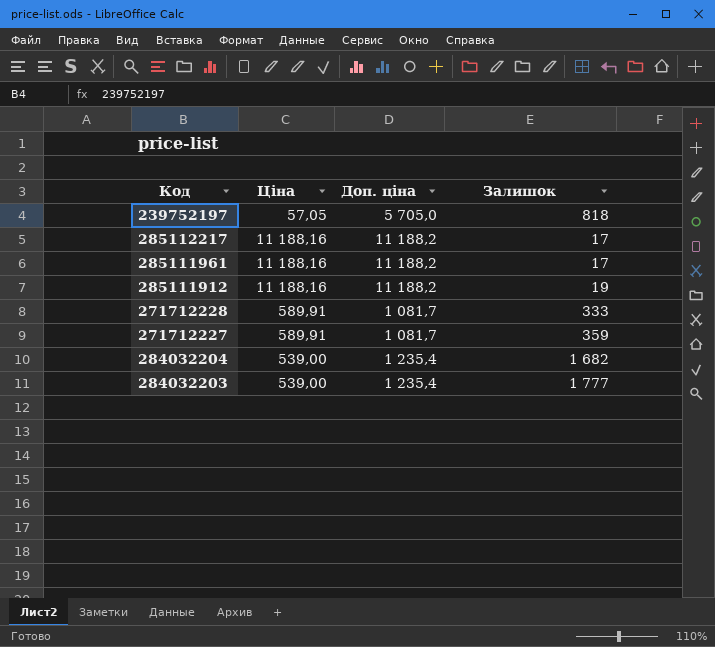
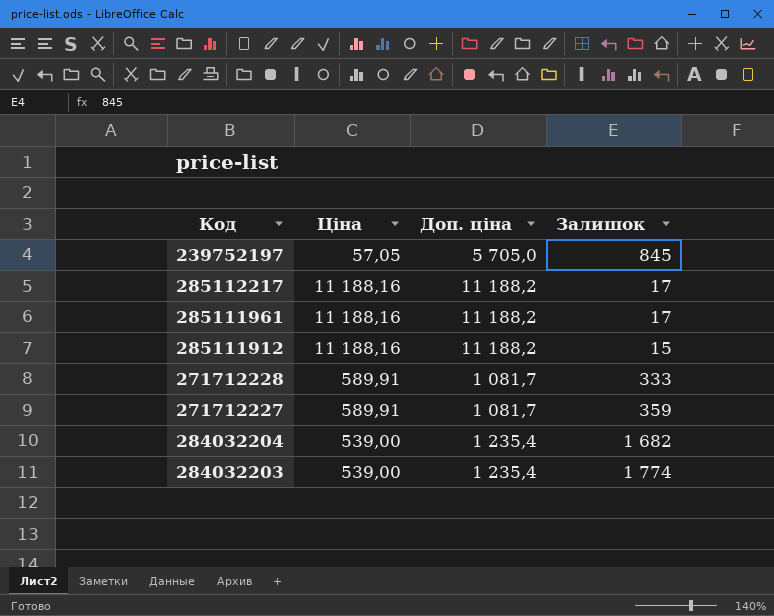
239752197 | Залишок: 818 -> 845
285111912 | Залишок: 19 -> 15
284032203 | Залишок: 1 777 -> 1 774

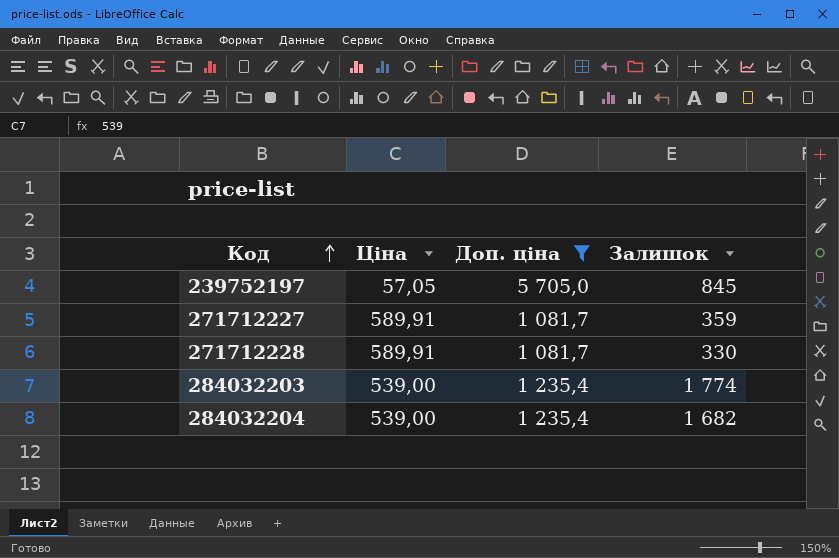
filter: none -> Доп. ціна != 11 188,2
row order: none -> Код ascending
271712228 | Залишок: 333 -> 330

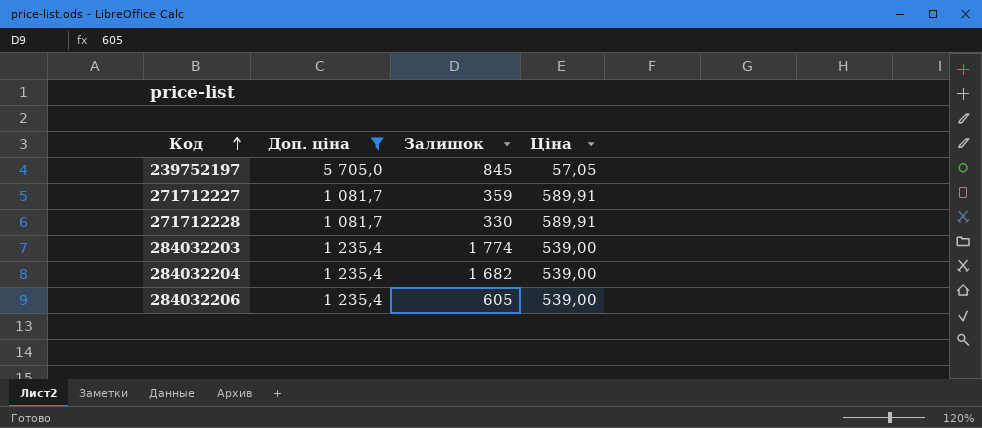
column Ціна | position: 2 -> 4
row 284032206: none -> 1 235,4 | 605 | 539,00

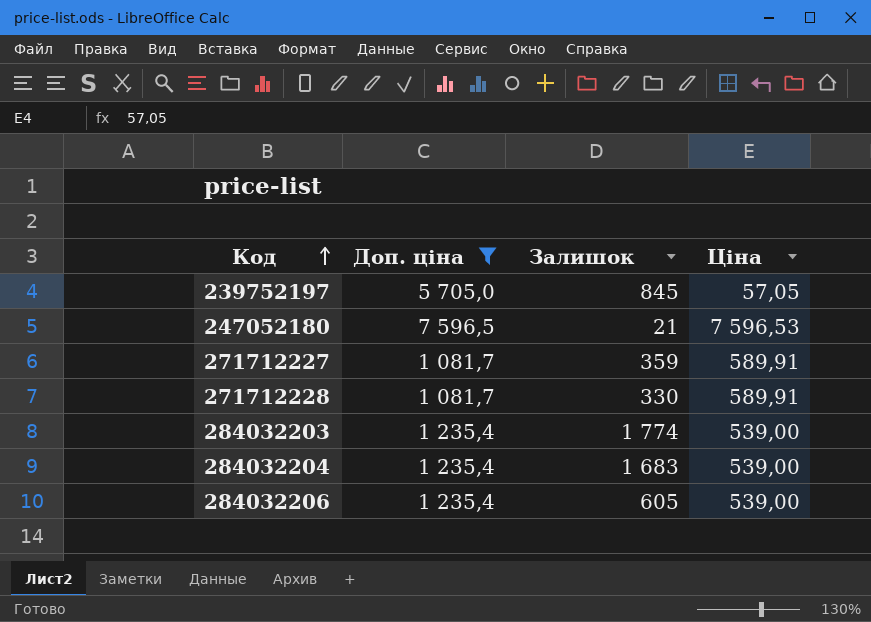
row 247052180: none -> 7 596,5 | 21 | 7 596,53
284032204 | Залишок: 1 682 -> 1 683

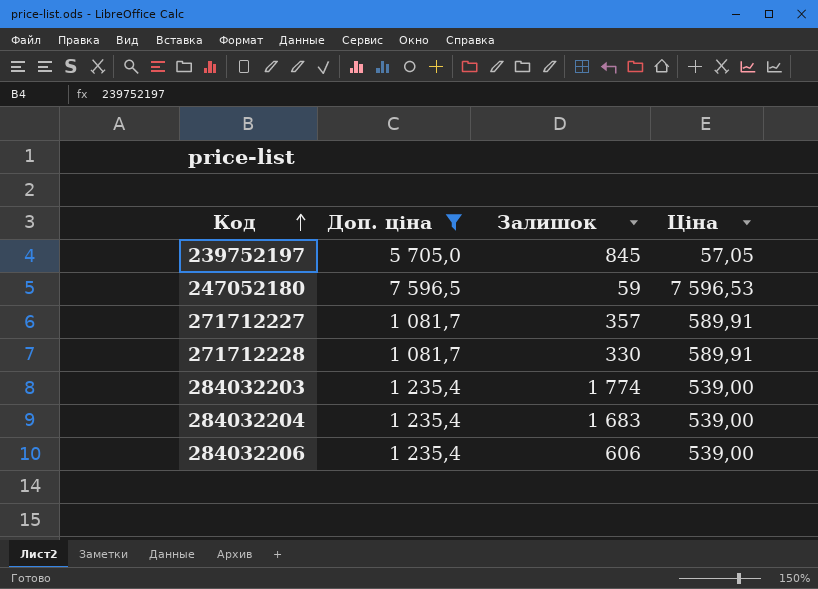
247052180 | Залишок: 21 -> 59
271712227 | Залишок: 359 -> 357
284032206 | Залишок: 605 -> 606

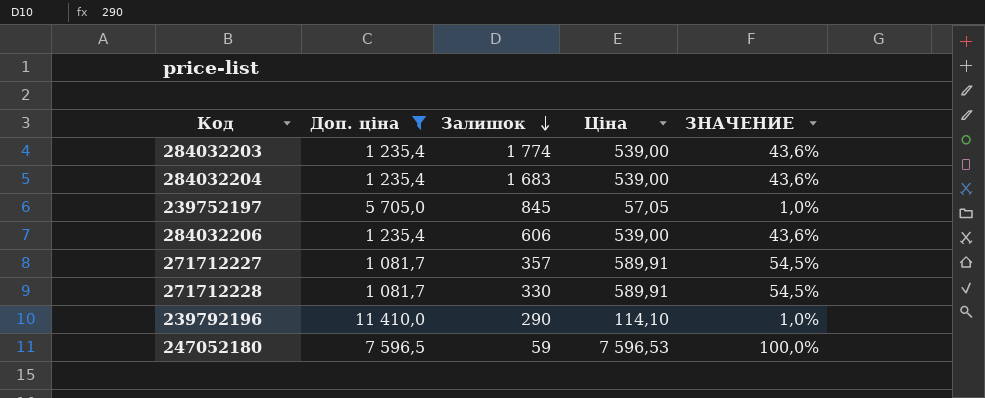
row order: Код ascending -> Залишок descending
column ЗНАЧЕНИЕ | formula: none -> [Ціна] / [Доп. ціна]
row 239792196: none -> 11 410,0 | 290 | 114,10 | 1,0%

